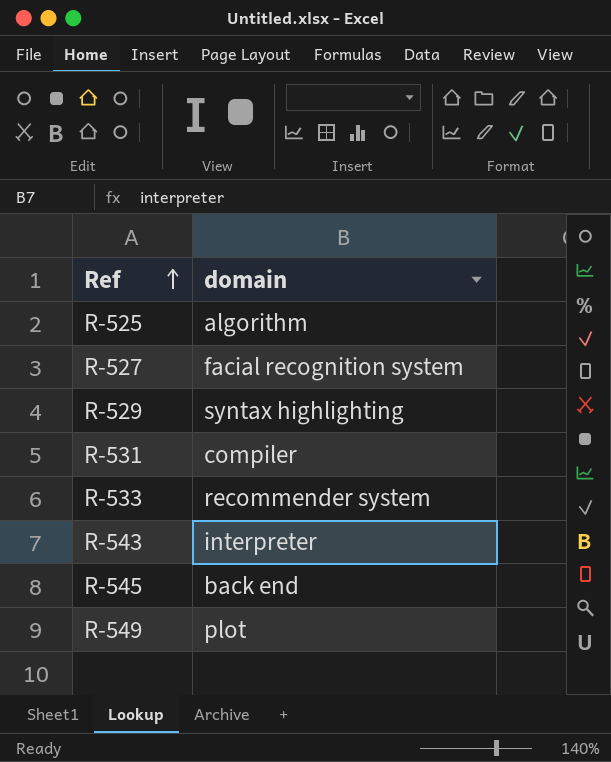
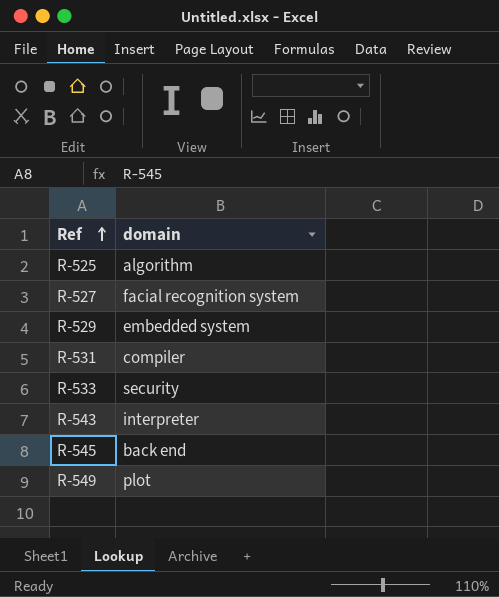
R-529 | domain: syntax highlighting -> embedded system
R-533 | domain: recommender system -> security

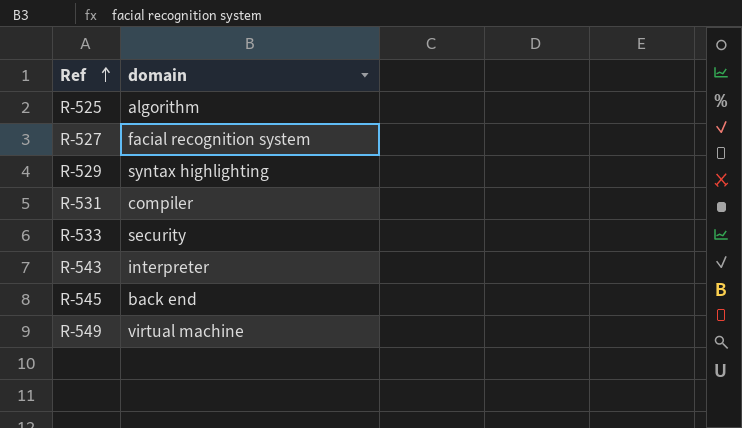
R-529 | domain: embedded system -> syntax highlighting
R-549 | domain: plot -> virtual machine

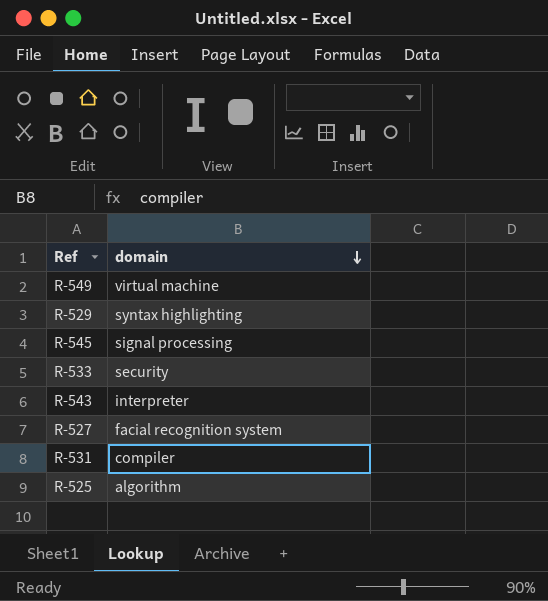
row order: Ref ascending -> domain descending
R-545 | domain: back end -> signal processing

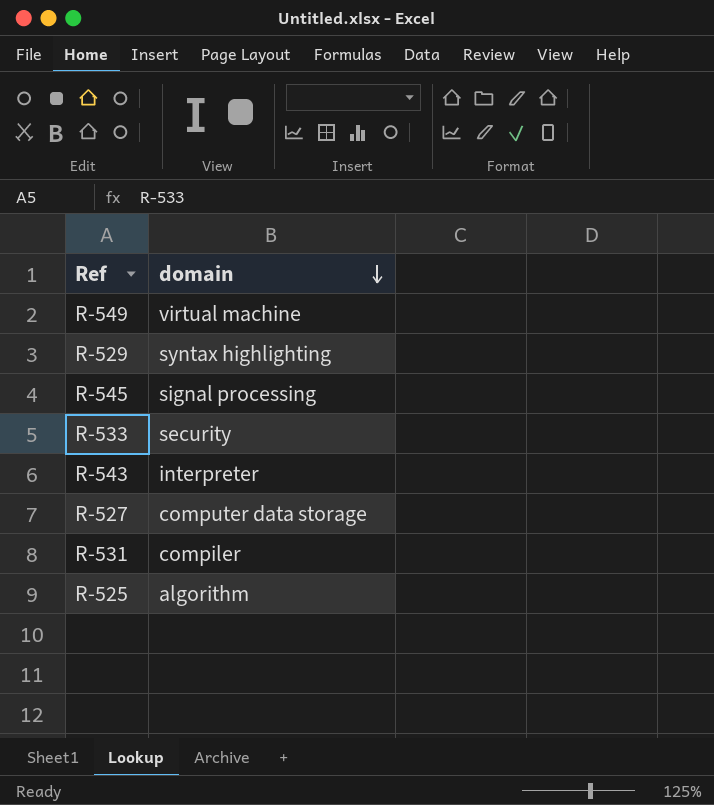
R-527 | domain: facial recognition system -> computer data storage

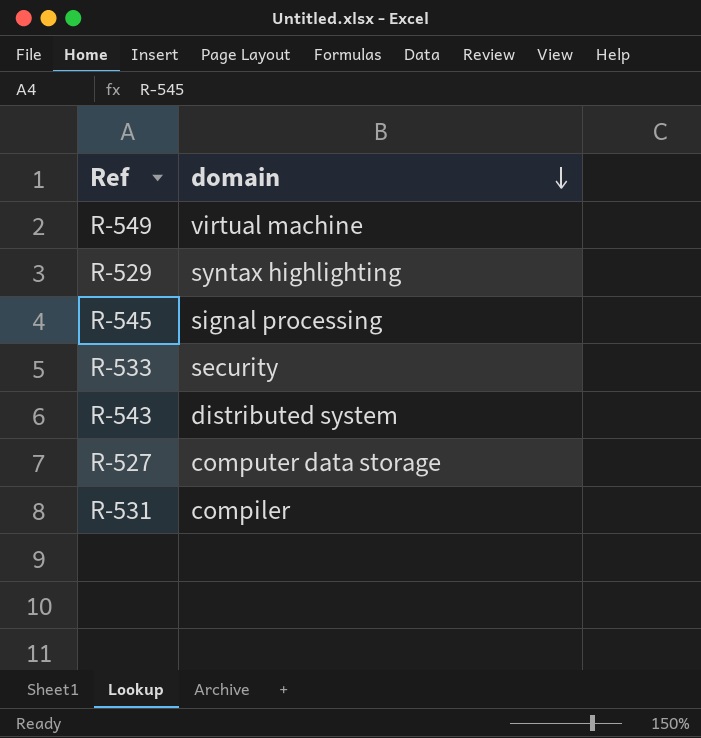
row R-525: algorithm -> none
R-543 | domain: interpreter -> distributed system

